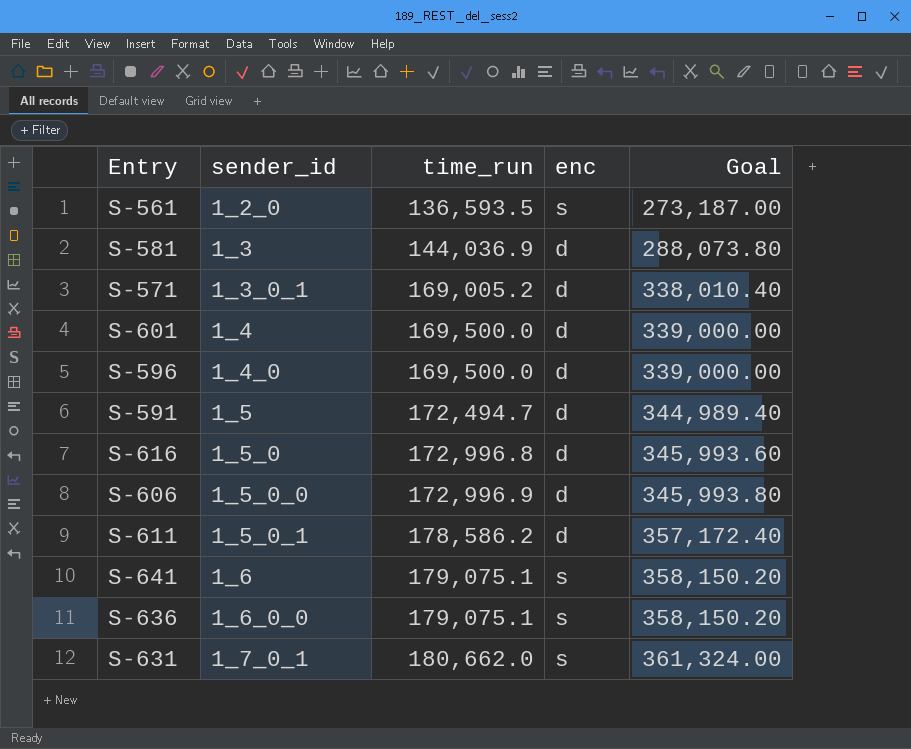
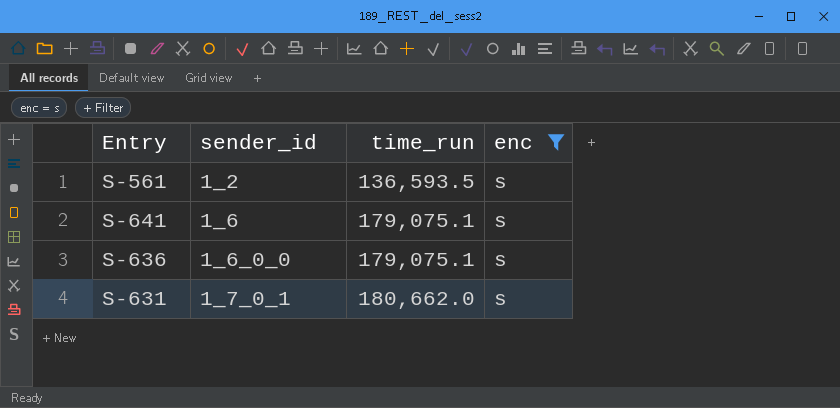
filter: none -> enc = s
column Goal | formula: [time_run] * 2 -> none
S-561 | sender_id: 1_2_0 -> 1_2

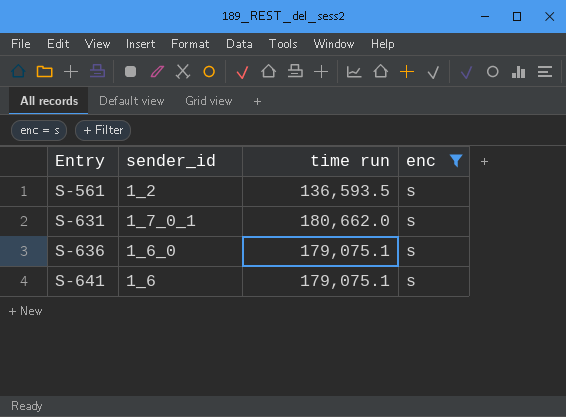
row order: sender_id ascending -> Entry ascending
column name: time_run -> time run
S-636 | sender_id: 1_6_0_0 -> 1_6_0

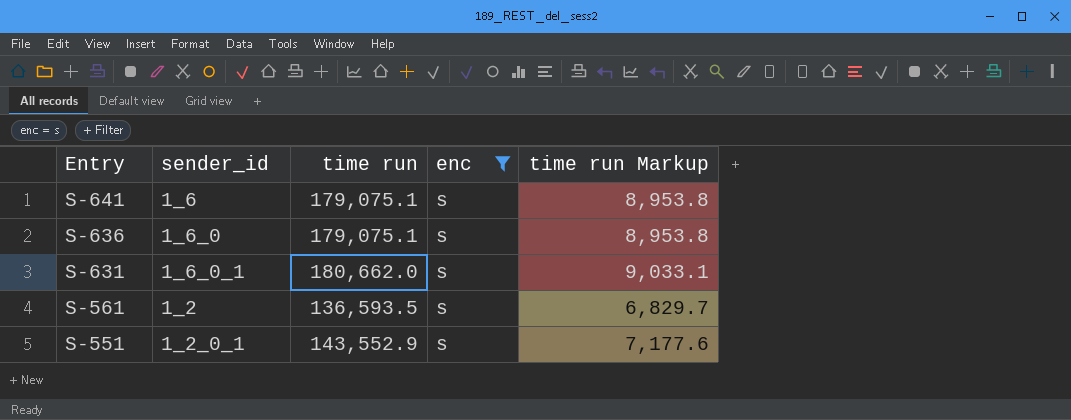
row order: Entry ascending -> Entry descending
column time run Markup | formula: none -> [time run] * 0.05
S-631 | sender_id: 1_7_0_1 -> 1_6_0_1
row S-551: none -> 1_2_0_1 | 143,552.9 | s | 7,177.6

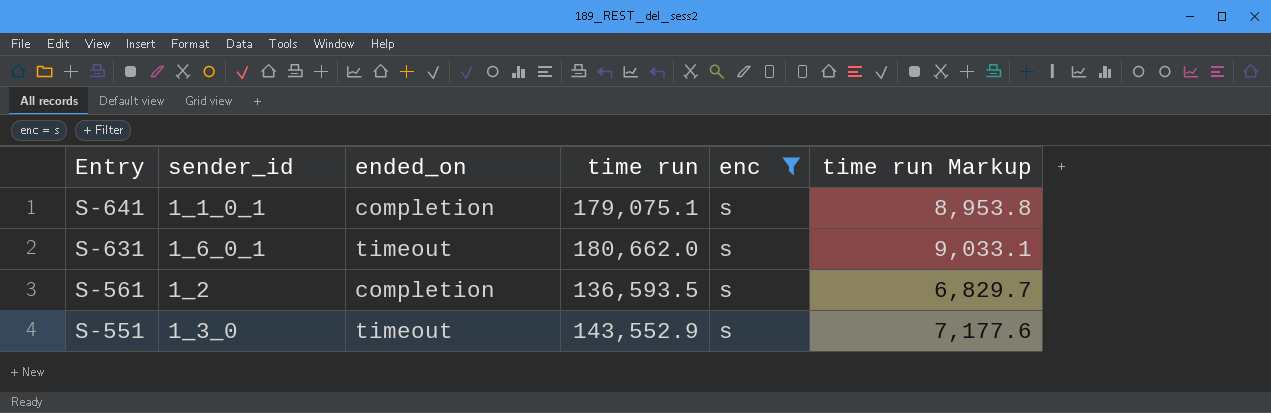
column ended_on | position: none -> 3
row S-636: 1_6_0 | 179,075.1 | s | 8,953.8 -> none
S-641 | sender_id: 1_6 -> 1_1_0_1
S-551 | sender_id: 1_2_0_1 -> 1_3_0

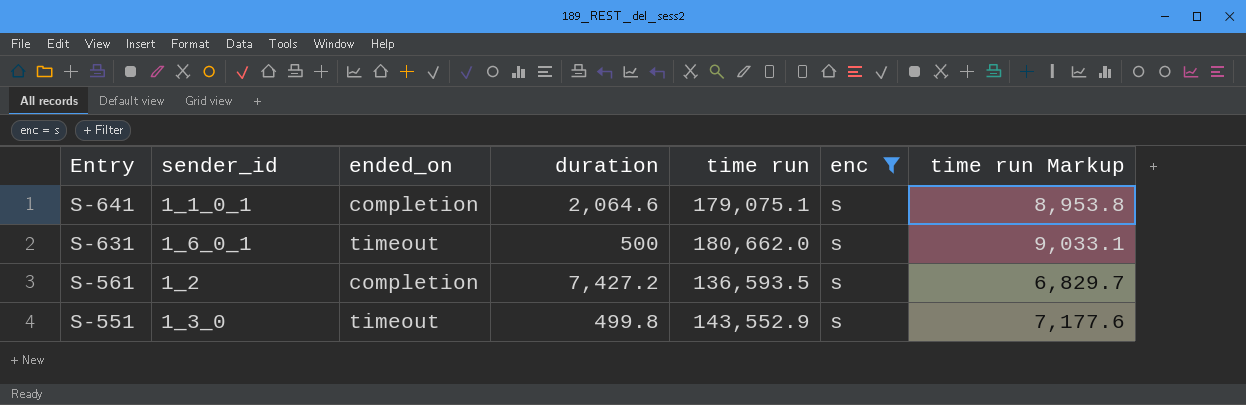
column duration | position: none -> 4

